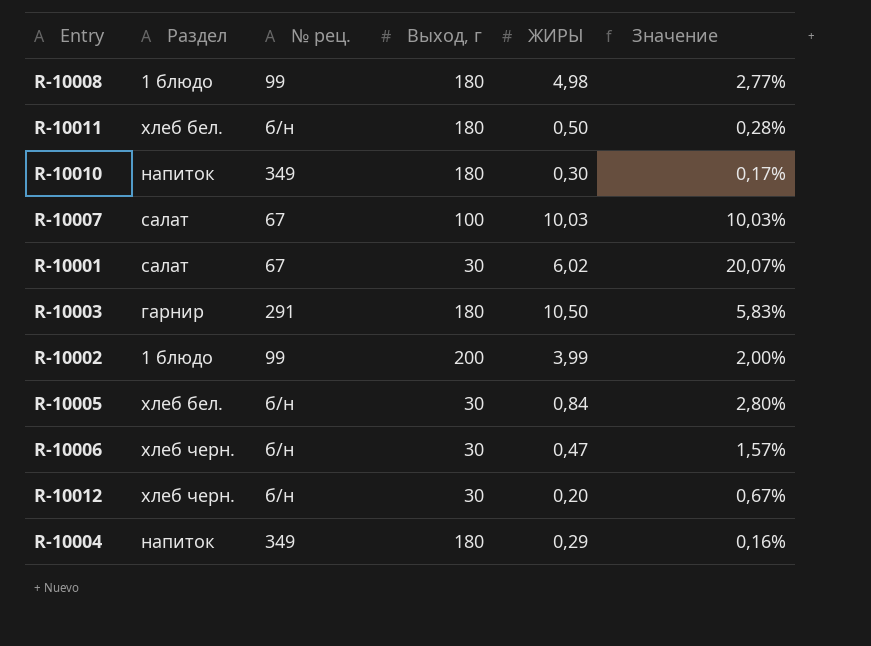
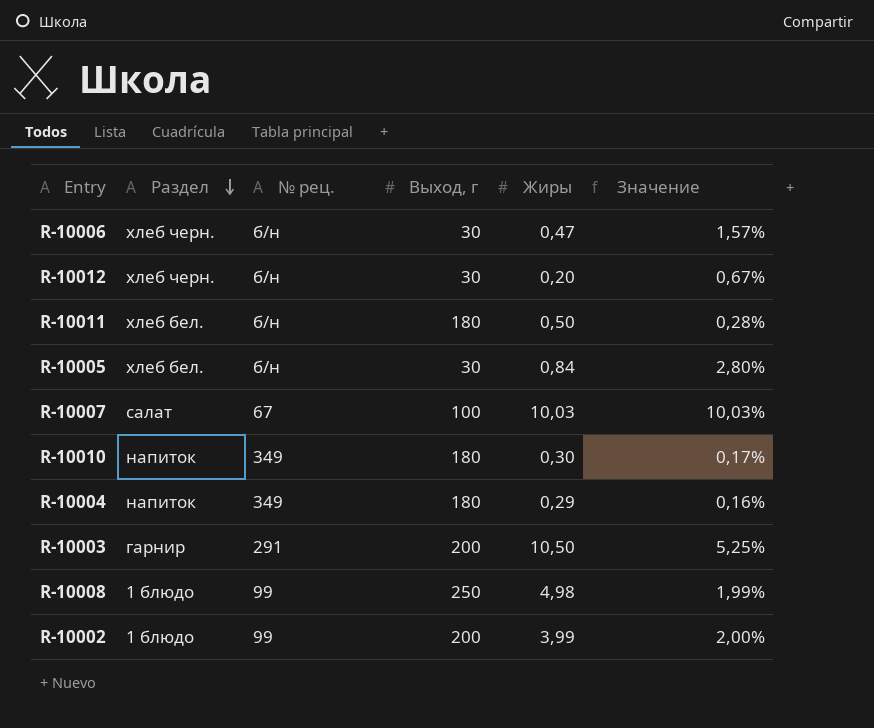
row order: none -> Раздел descending
column name: ЖИРЫ -> Жиры
row R-10001: салат | 67 | 30 | 6,02 | 20,07% -> none
R-10003 | Выход, г: 180 -> 200
R-10003 | Значение: 5,83% -> 5,25%
R-10008 | Выход, г: 180 -> 250
R-10008 | Значение: 2,77% -> 1,99%

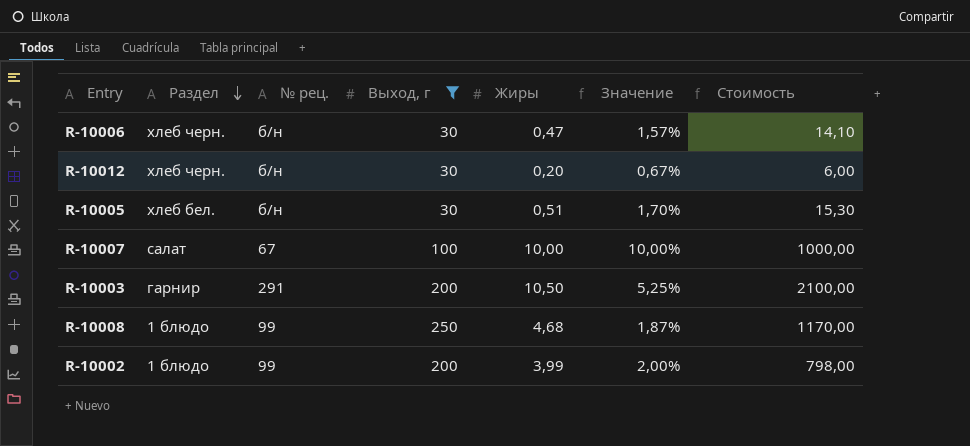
filter: none -> Выход, г != 180
column Стоимость | formula: none -> [Выход, г] * [Жиры]
R-10005 | Жиры: 0,84 -> 0,51
R-10005 | Значение: 2,80% -> 1,70%
R-10007 | Жиры: 10,03 -> 10,00
R-10007 | Значение: 10,03% -> 10,00%
R-10008 | Жиры: 4,98 -> 4,68
R-10008 | Значение: 1,99% -> 1,87%

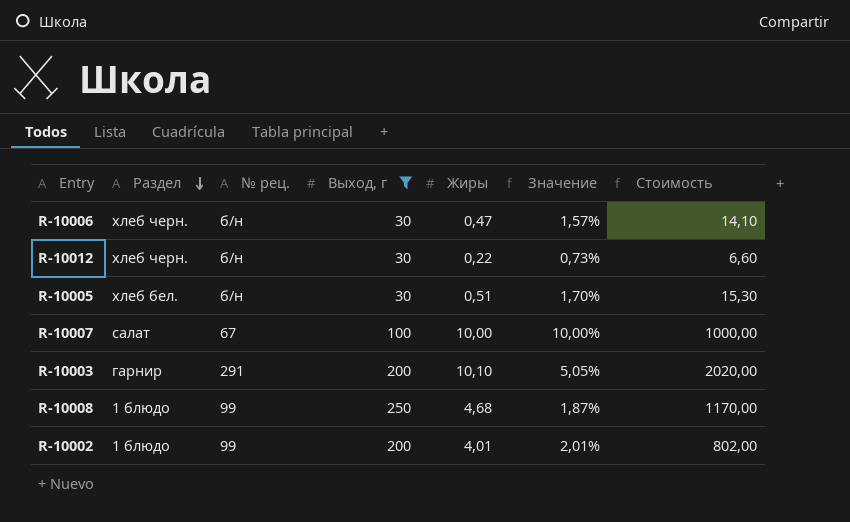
R-10012 | Жиры: 0,20 -> 0,22
R-10012 | Значение: 0,67% -> 0,73%
R-10012 | Стоимость: 6,00 -> 6,60
R-10003 | Жиры: 10,50 -> 10,10
R-10003 | Значение: 5,25% -> 5,05%
R-10003 | Стоимость: 2100,00 -> 2020,00
R-10002 | Жиры: 3,99 -> 4,01
R-10002 | Значение: 2,00% -> 2,01%
R-10002 | Стоимость: 798,00 -> 802,00

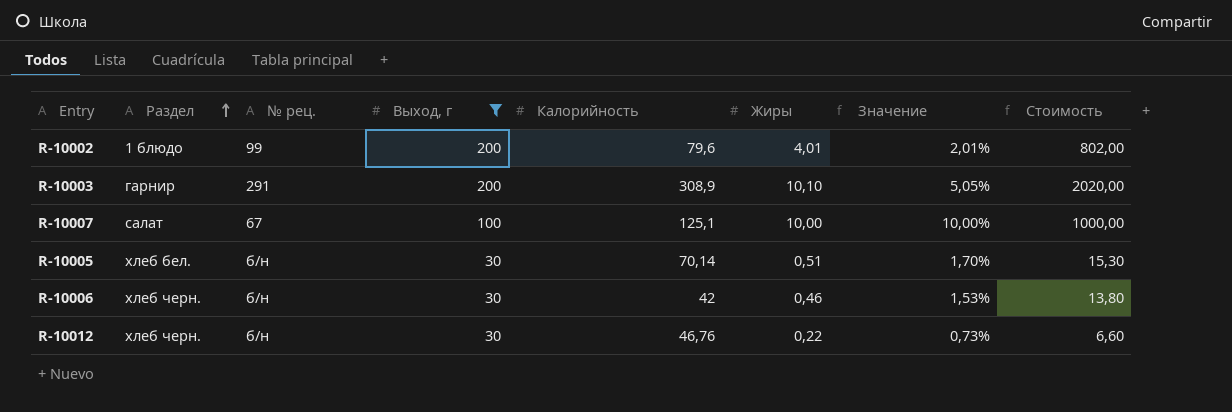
row order: Раздел descending -> Раздел ascending
column Калорийность | position: none -> 5
row R-10008: 1 блюдо | 99 | 250 | 4,68 | 1,87% | 1170,00 -> none
R-10006 | Жиры: 0,47 -> 0,46
R-10006 | Значение: 1,57% -> 1,53%
R-10006 | Стоимость: 14,10 -> 13,80

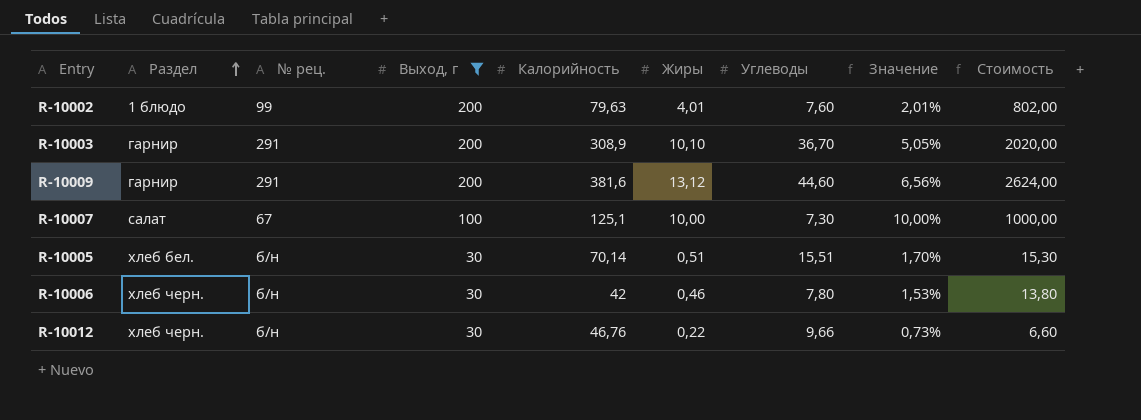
column Углеводы | position: none -> 7
R-10002 | Калорийность: 79,6 -> 79,63
row R-10009: none -> гарнир | 291 | 200 | 381,6 | 13,12 | 44,60 | 6,56% | 2624,00

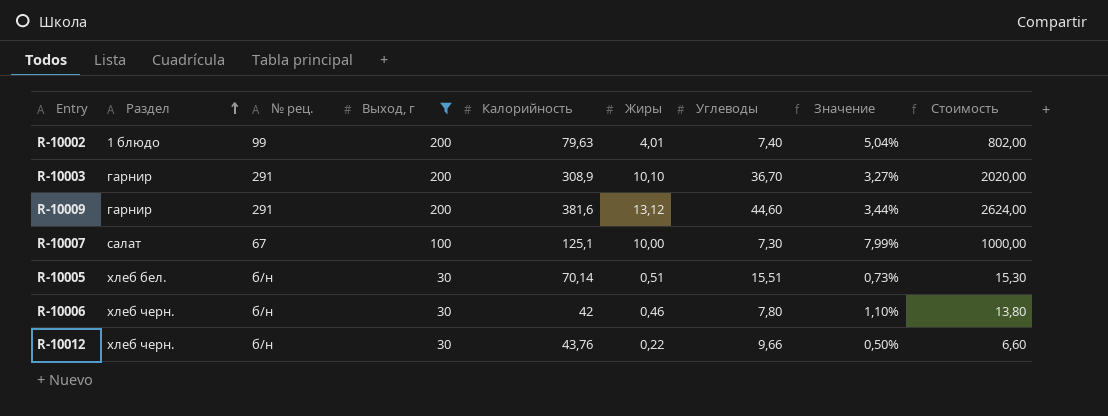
column Значение | formula: [Жиры] / [Выход, г] -> [Жиры] / [Калорийность]
R-10002 | Углеводы: 7,60 -> 7,40
R-10012 | Калорийность: 46,76 -> 43,76

